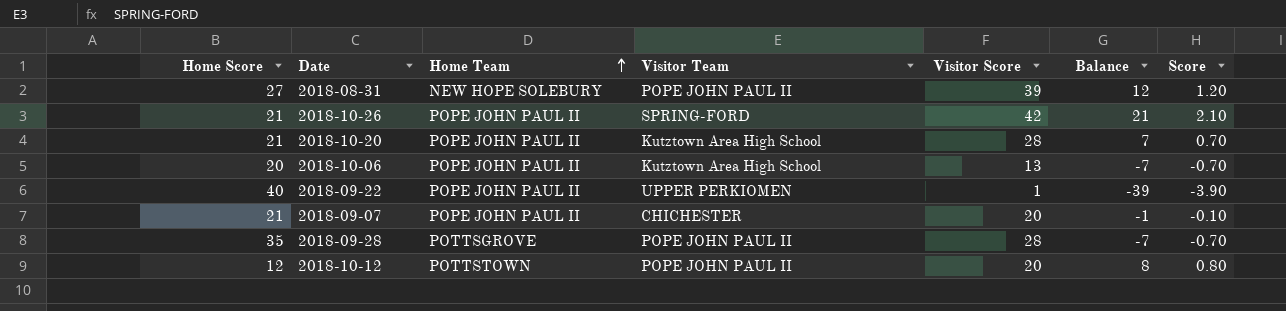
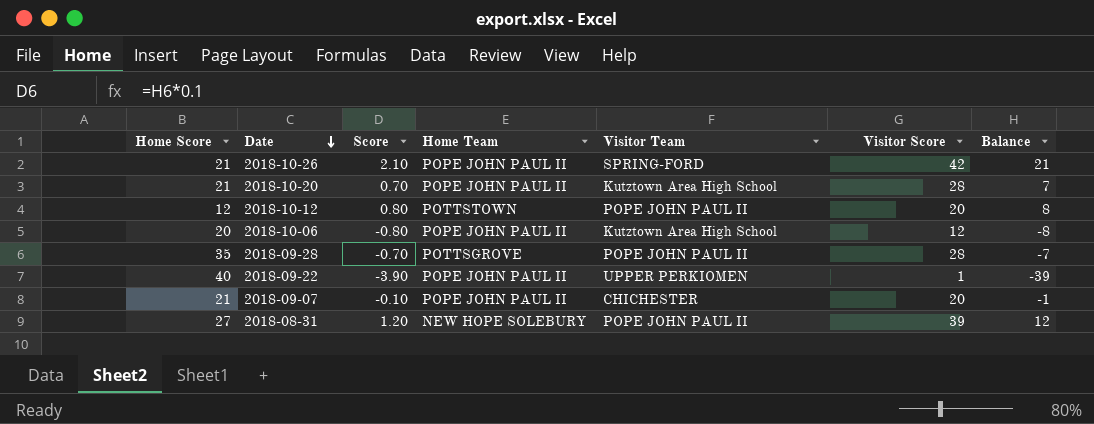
row order: Home Team ascending -> Date descending
column Score | position: 7 -> 3
2018-10-06 | Score: -0.70 -> -0.80
2018-10-06 | Visitor Score: 13 -> 12
2018-10-06 | Balance: -7 -> -8

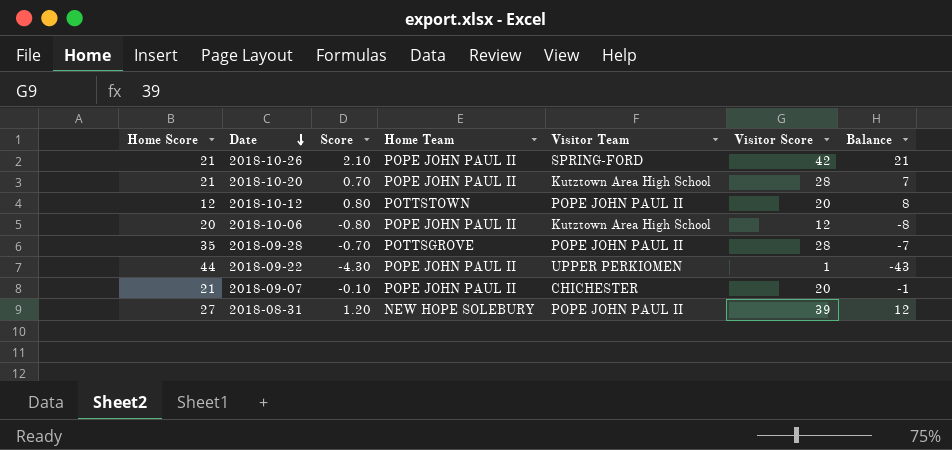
2018-09-22 | Home Score: 40 -> 44
2018-09-22 | Score: -3.90 -> -4.30
2018-09-22 | Balance: -39 -> -43

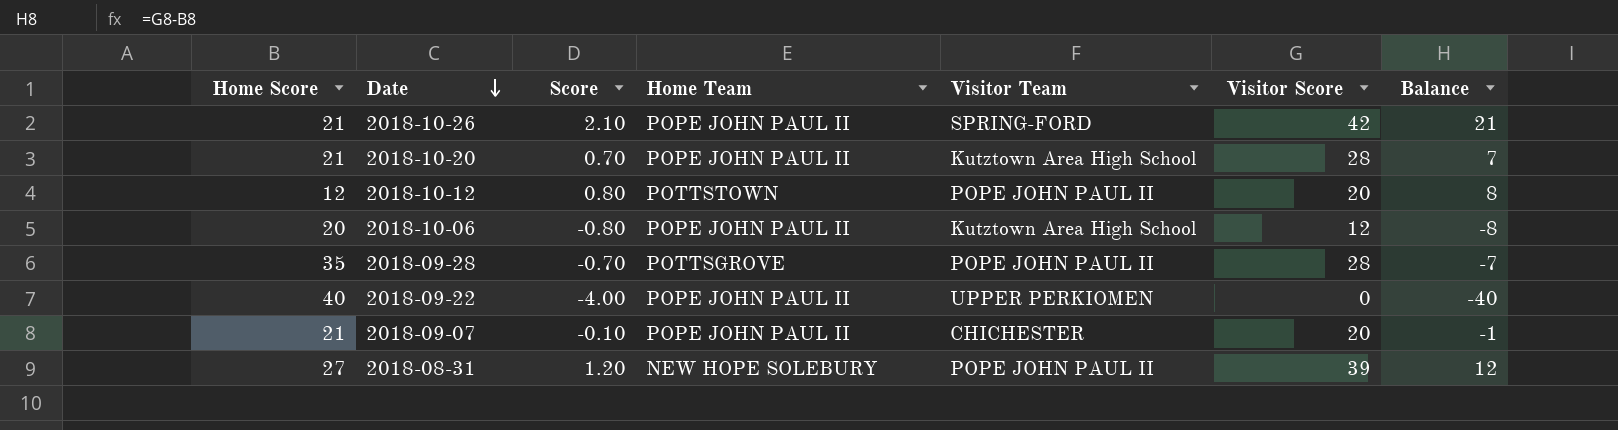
2018-09-22 | Home Score: 44 -> 40
2018-09-22 | Score: -4.30 -> -4.00
2018-09-22 | Visitor Score: 1 -> 0
2018-09-22 | Balance: -43 -> -40

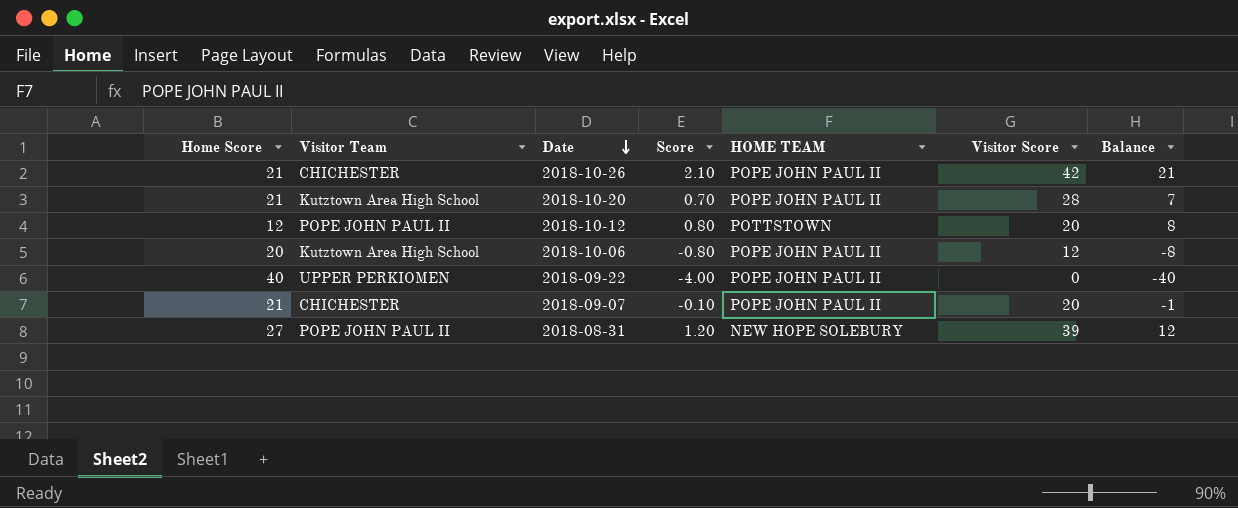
column Visitor Team | position: 5 -> 2
column name: Home Team -> HOME TEAM
row 2018-09-28: 35 | -0.70 | POTTSGROVE | POPE JOHN PAUL II | 28 | -7 -> none
2018-10-26 | Visitor Team: SPRING-FORD -> CHICHESTER

